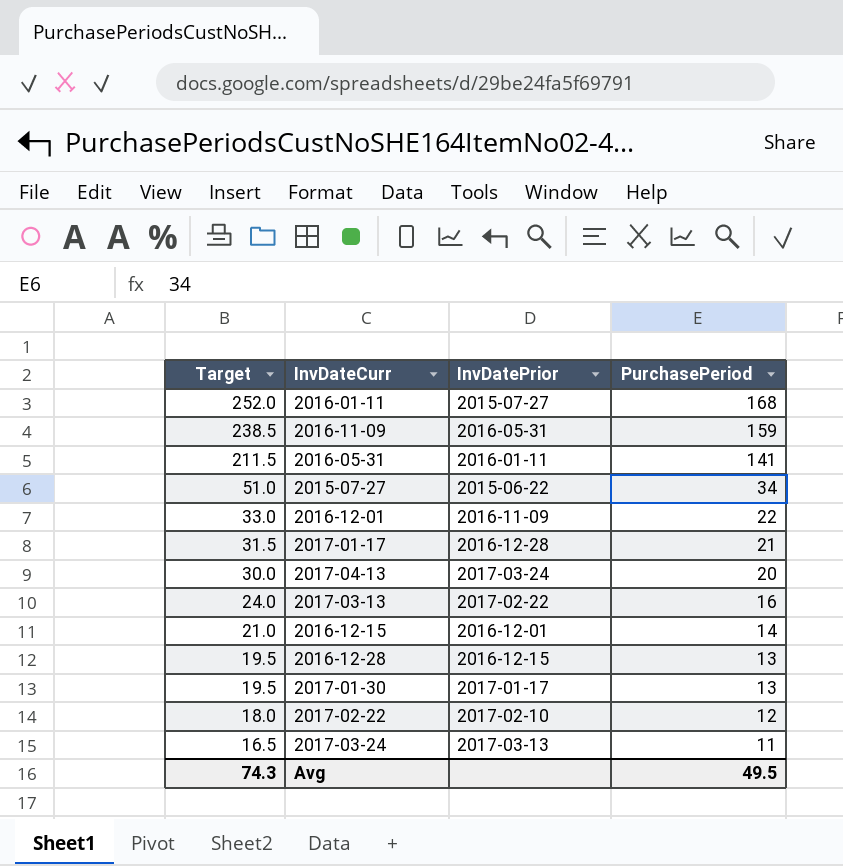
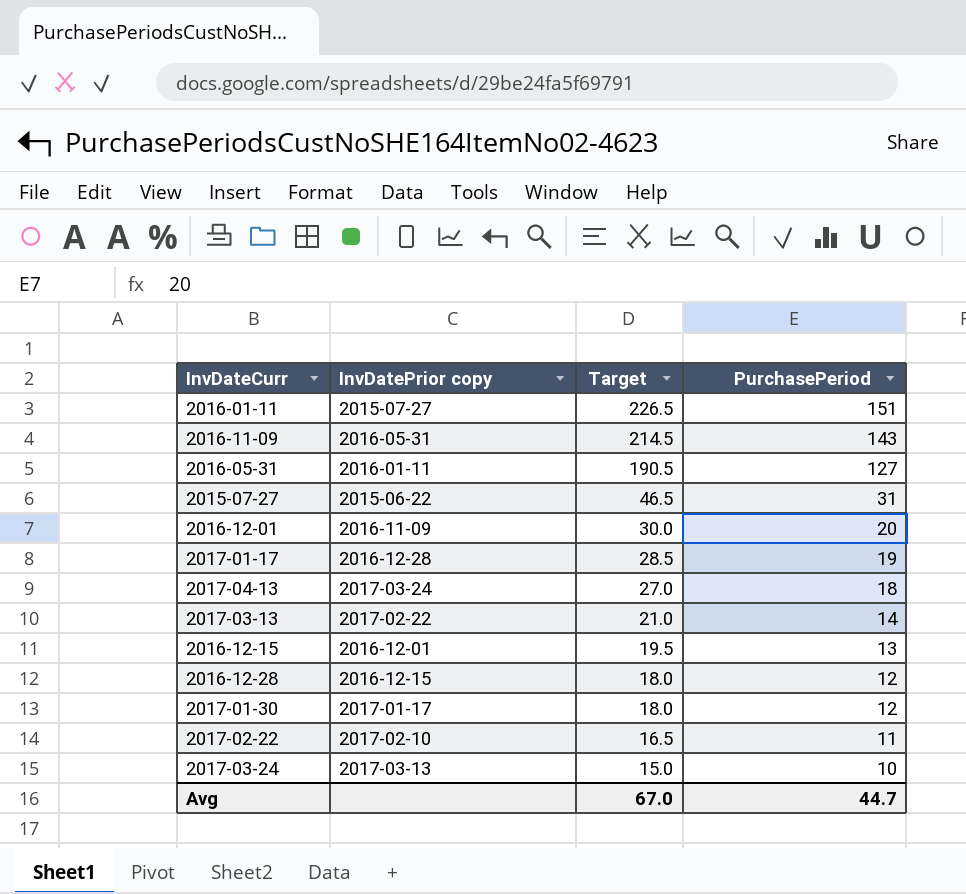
column name: InvDatePrior -> InvDatePrior copy
column Target | position: 1 -> 3
2016-01-11 | Target: 252.0 -> 226.5
2016-01-11 | PurchasePeriod: 168 -> 151
2016-11-09 | Target: 238.5 -> 214.5
2016-11-09 | PurchasePeriod: 159 -> 143
2016-05-31 | Target: 211.5 -> 190.5
2016-05-31 | PurchasePeriod: 141 -> 127
2015-07-27 | Target: 51.0 -> 46.5
2015-07-27 | PurchasePeriod: 34 -> 31
2016-12-01 | Target: 33.0 -> 30.0
2016-12-01 | PurchasePeriod: 22 -> 20
2017-01-17 | Target: 31.5 -> 28.5
2017-01-17 | PurchasePeriod: 21 -> 19
2017-04-13 | Target: 30.0 -> 27.0
2017-04-13 | PurchasePeriod: 20 -> 18
2017-03-13 | Target: 24.0 -> 21.0
2017-03-13 | PurchasePeriod: 16 -> 14
2016-12-15 | Target: 21.0 -> 19.5
2016-12-15 | PurchasePeriod: 14 -> 13
2016-12-28 | Target: 19.5 -> 18.0
2016-12-28 | PurchasePeriod: 13 -> 12
2017-01-30 | Target: 19.5 -> 18.0
2017-01-30 | PurchasePeriod: 13 -> 12
2017-02-22 | Target: 18.0 -> 16.5
2017-02-22 | PurchasePeriod: 12 -> 11
2017-03-24 | Target: 16.5 -> 15.0
2017-03-24 | PurchasePeriod: 11 -> 10
Avg | Target: 74.3 -> 67.0
Avg | PurchasePeriod: 49.5 -> 44.7

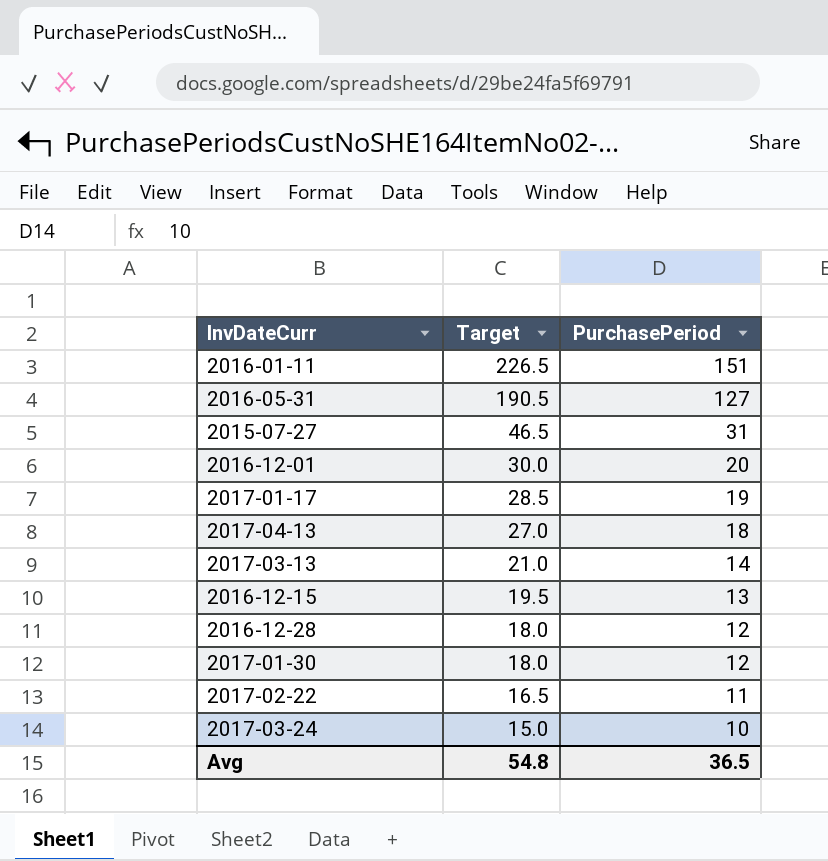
column InvDatePrior copy | position: 2 -> none
row 2016-11-09: 2016-05-31 | 214.5 | 143 -> none
Avg | Target: 67.0 -> 54.8
Avg | PurchasePeriod: 44.7 -> 36.5

